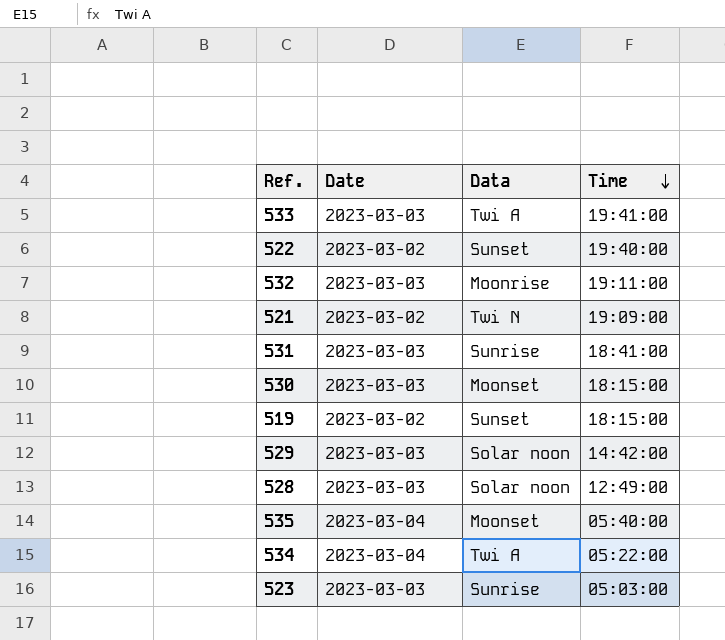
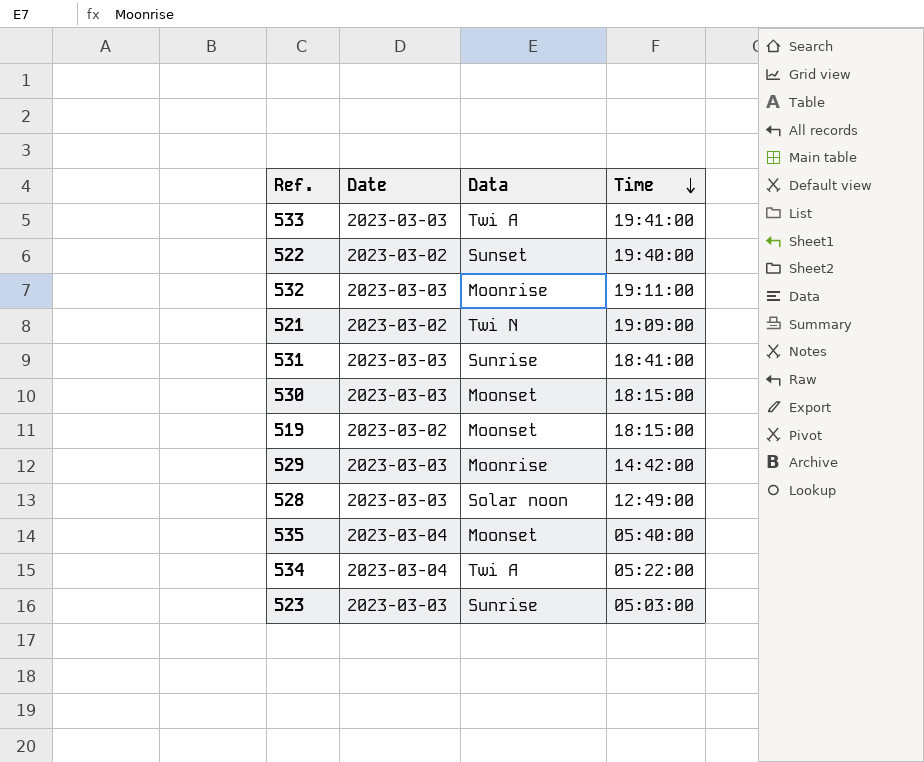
519 | Data: Sunset -> Moonset
529 | Data: Solar noon -> Moonrise

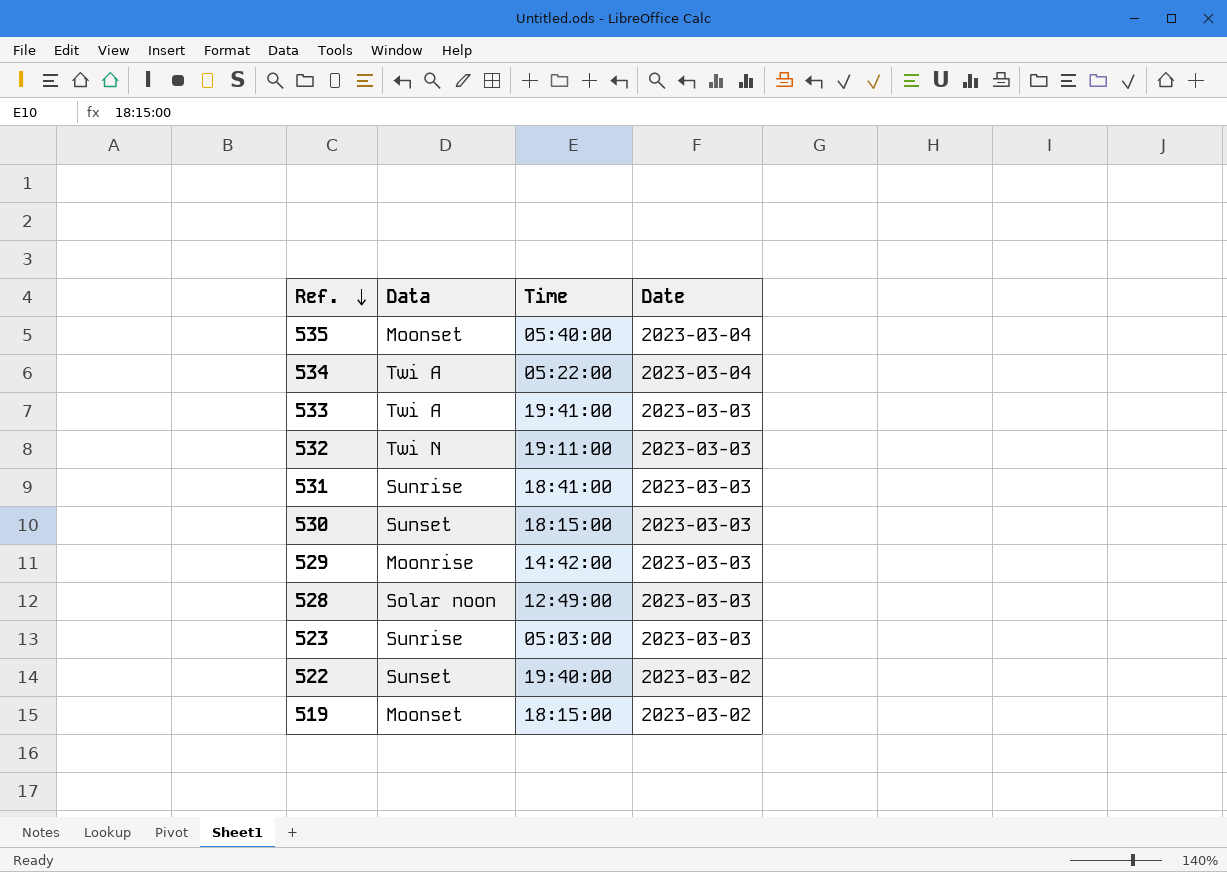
row order: Time descending -> Ref. descending
column Date | position: 2 -> 4
row 521: 2023-03-02 | Twi N | 19:09:00 -> none
532 | Data: Moonrise -> Twi N
530 | Data: Moonset -> Sunset

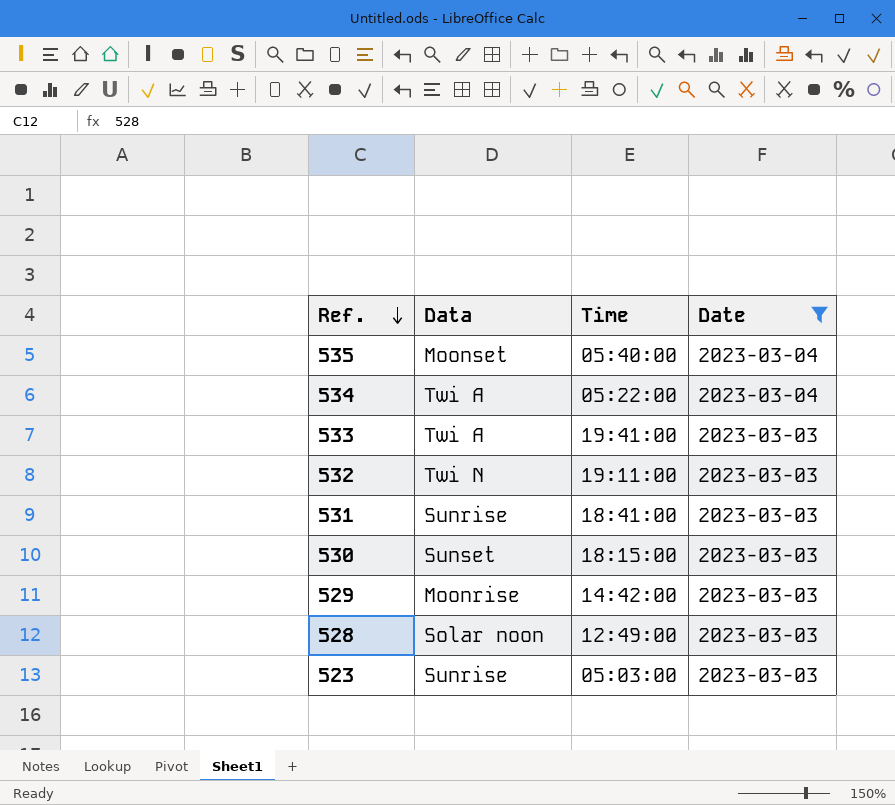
filter: none -> Date != 2023-03-02

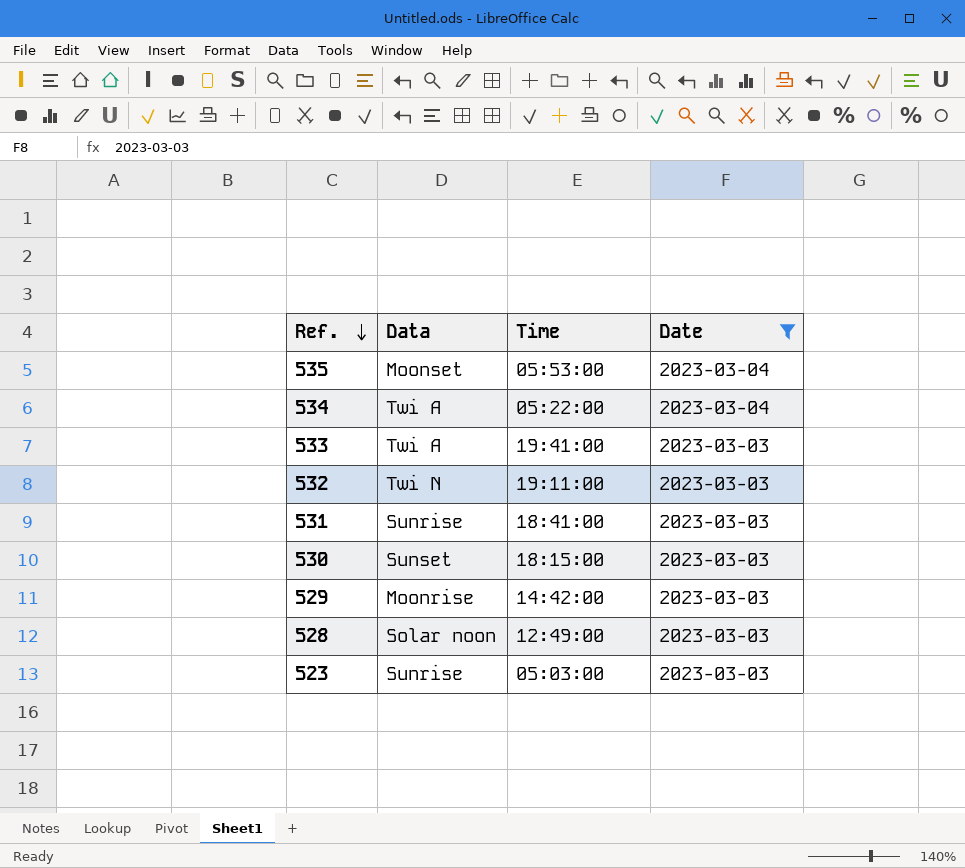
535 | Time: 05:40:00 -> 05:53:00

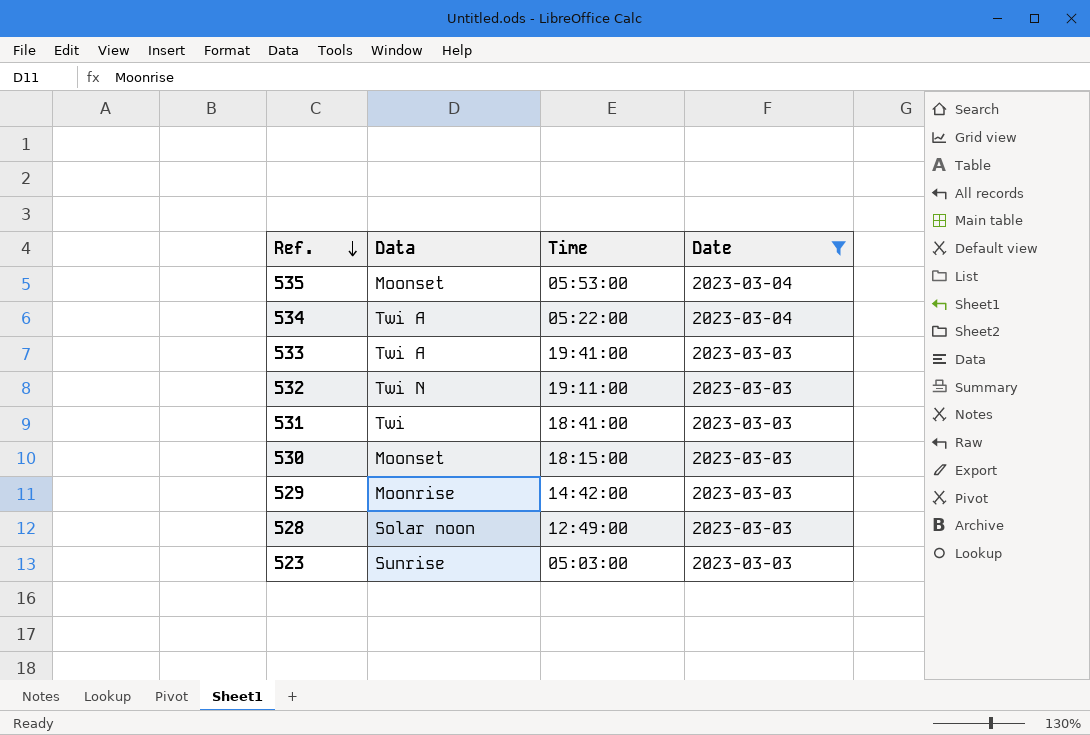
531 | Data: Sunrise -> Twi
530 | Data: Sunset -> Moonset

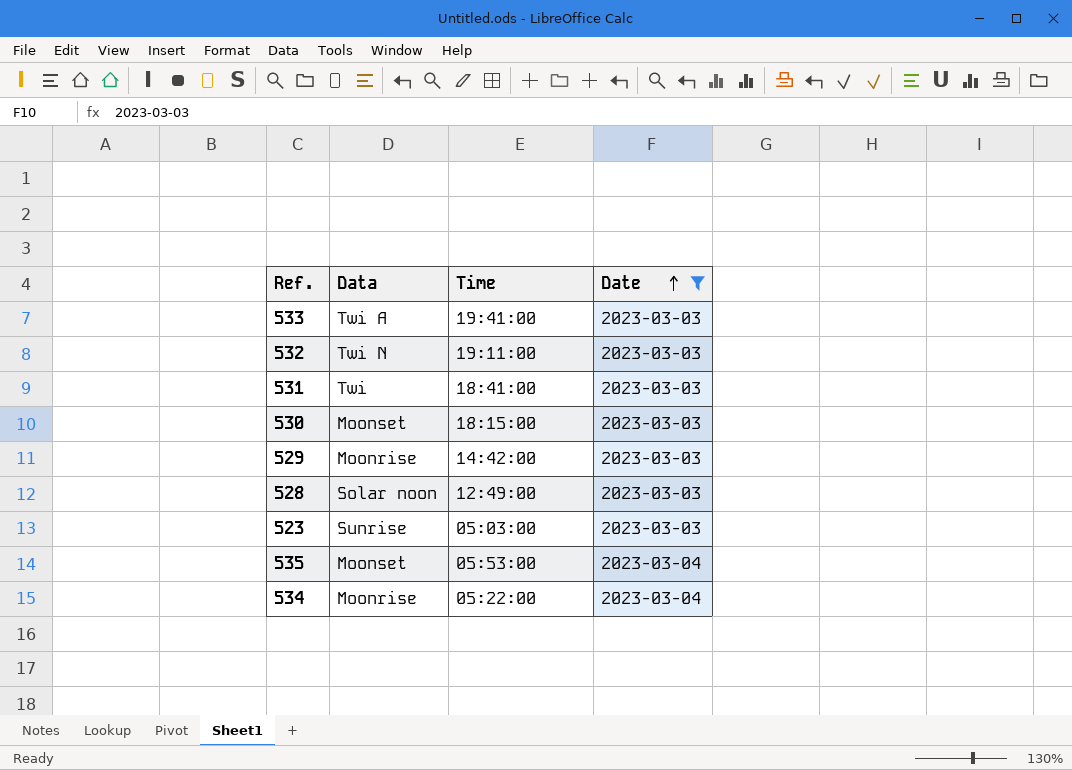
row order: Ref. descending -> Date ascending
534 | Data: Twi A -> Moonrise

